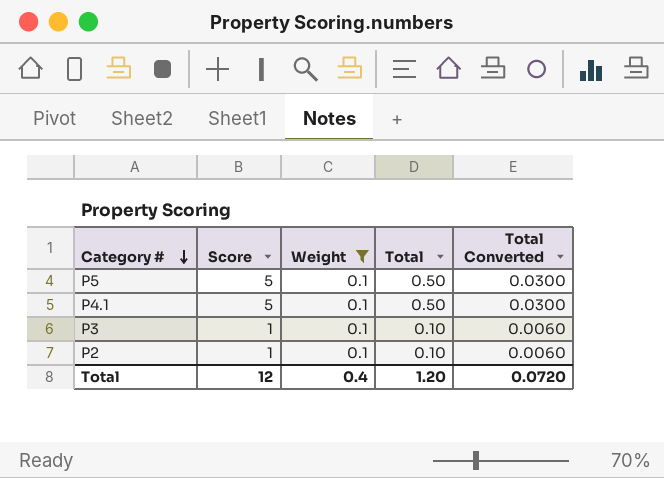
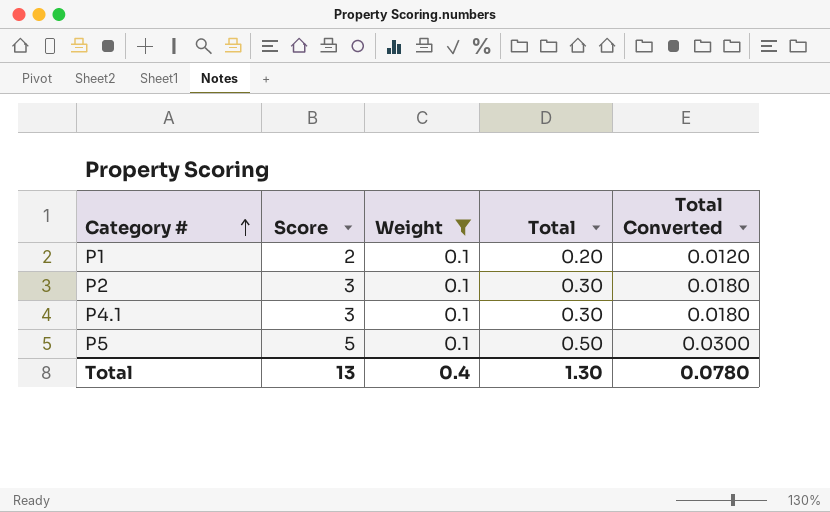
row order: Category # descending -> Category # ascending
row P3: 1 | 0.1 | 0.10 | 0.0060 -> none
row P1: none -> 2 | 0.1 | 0.20 | 0.0120
P2 | Score: 1 -> 3
P2 | Total: 0.10 -> 0.30
P2 | Total Converted: 0.0060 -> 0.0180
P4.1 | Score: 5 -> 3
P4.1 | Total: 0.50 -> 0.30
P4.1 | Total Converted: 0.0300 -> 0.0180
Total | Score: 12 -> 13
Total | Total: 1.20 -> 1.30
Total | Total Converted: 0.0720 -> 0.0780

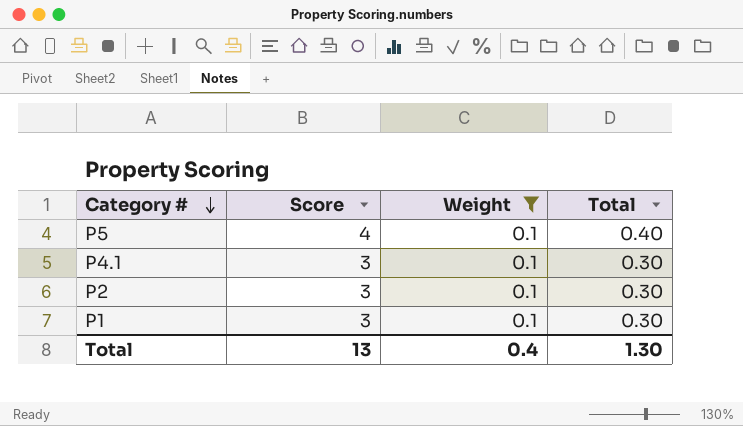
row order: Category # ascending -> Category # descending
column Total Converted | formula: [Total] * 0.06 -> none
P5 | Score: 5 -> 4
P5 | Total: 0.50 -> 0.40
P1 | Score: 2 -> 3
P1 | Total: 0.20 -> 0.30

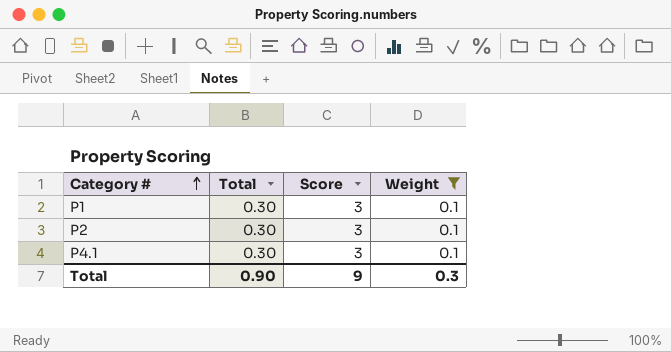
row order: Category # descending -> Category # ascending
column Total | position: 4 -> 2
row P5: 4 | 0.1 | 0.40 -> none
Total | Total: 1.30 -> 0.90
Total | Score: 13 -> 9
Total | Weight: 0.4 -> 0.3

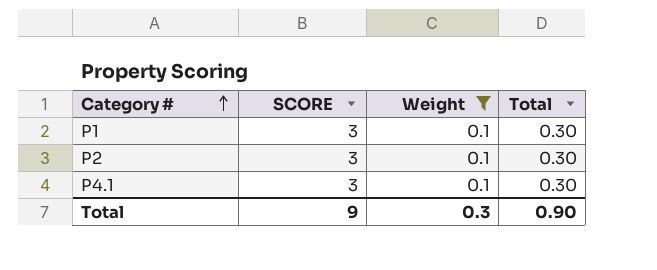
column name: Score -> SCORE
column Total | position: 2 -> 4

